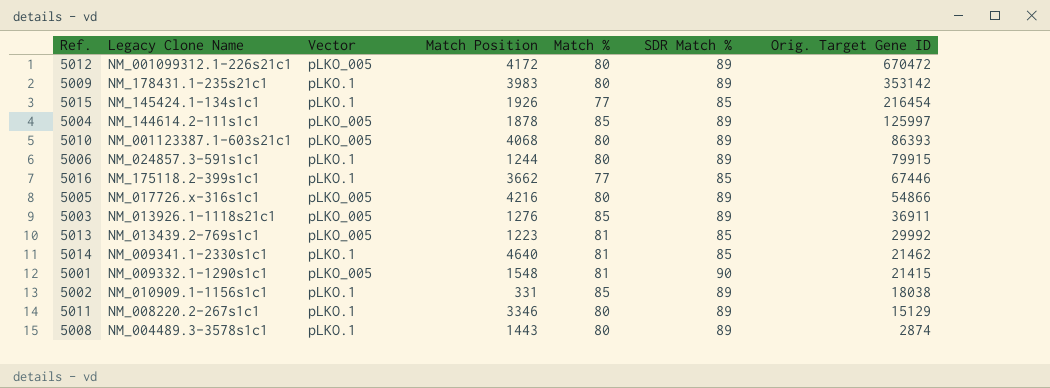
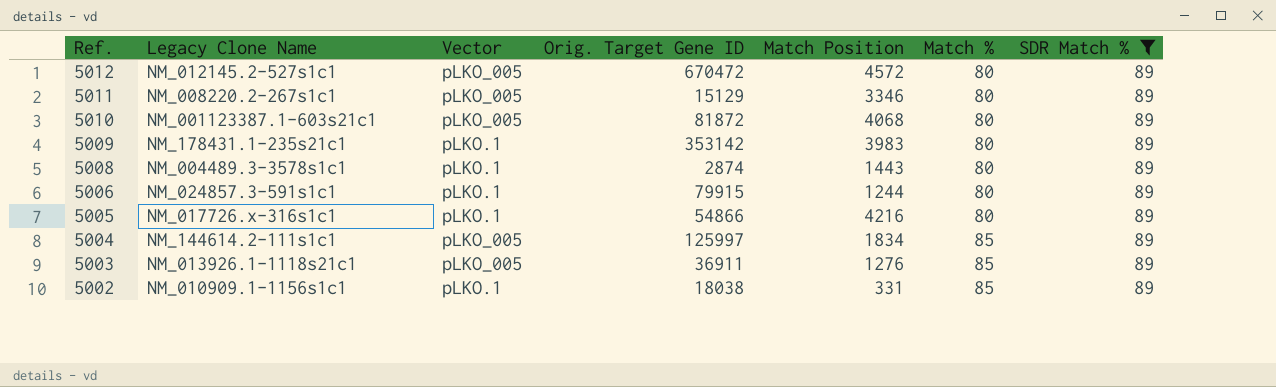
filter: none -> SDR Match % = 89
row order: Orig. Target Gene ID descending -> Ref. descending
column Orig. Target Gene ID | position: 7 -> 4
5012 | Legacy Clone Name: NM_001099312.1-226s21c1 -> NM_012145.2-527s1c1
5012 | Match Position: 4172 -> 4572
5011 | Vector: pLKO.1 -> pLKO_005
5010 | Orig. Target Gene ID: 86393 -> 81872
5005 | Vector: pLKO_005 -> pLKO.1
5004 | Match Position: 1878 -> 1834

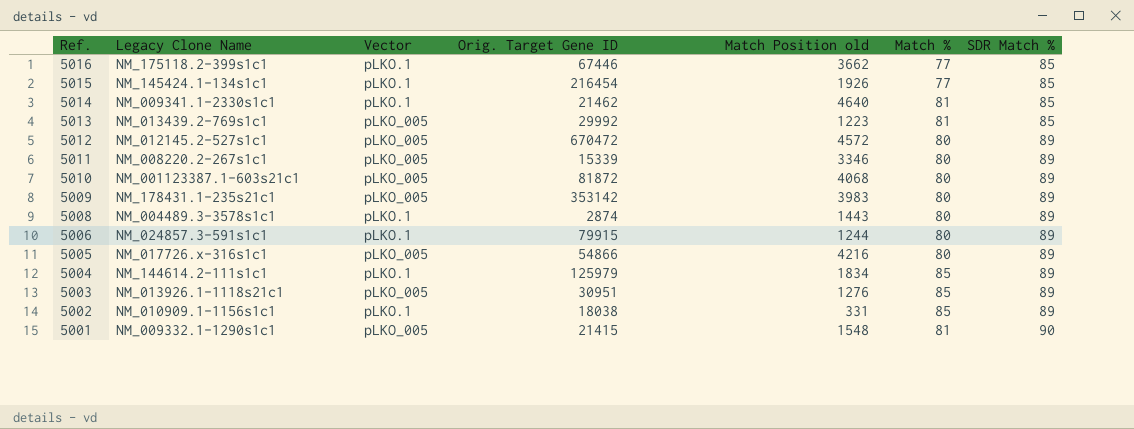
filter: SDR Match % = 89 -> none
column name: Match Position -> Match Position old
5011 | Orig. Target Gene ID: 15129 -> 15339
5009 | Vector: pLKO.1 -> pLKO_005
5005 | Vector: pLKO.1 -> pLKO_005
5004 | Vector: pLKO_005 -> pLKO.1
5004 | Orig. Target Gene ID: 125997 -> 125979
5003 | Orig. Target Gene ID: 36911 -> 30951

